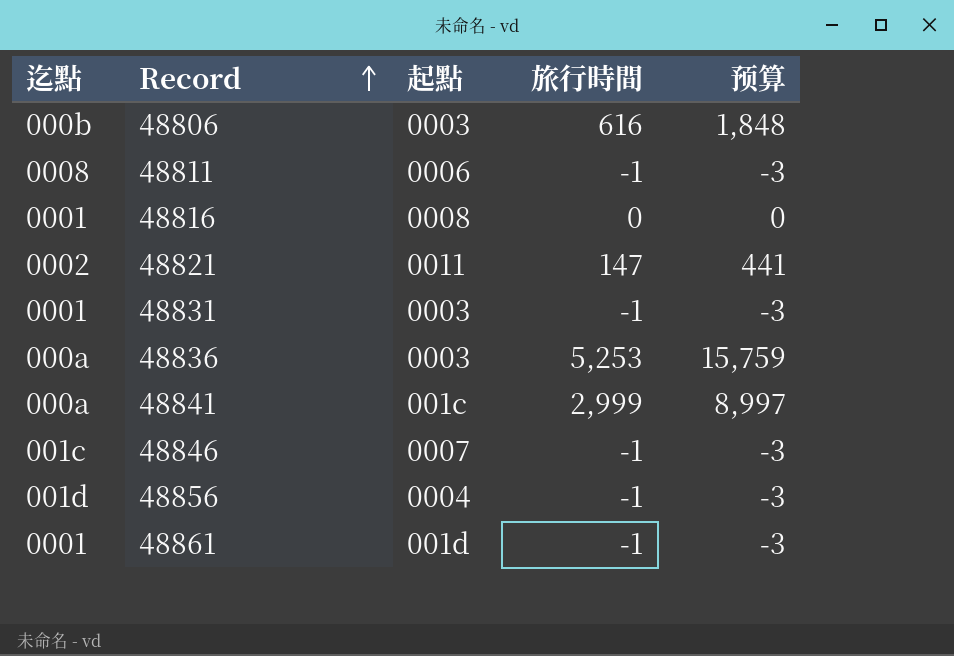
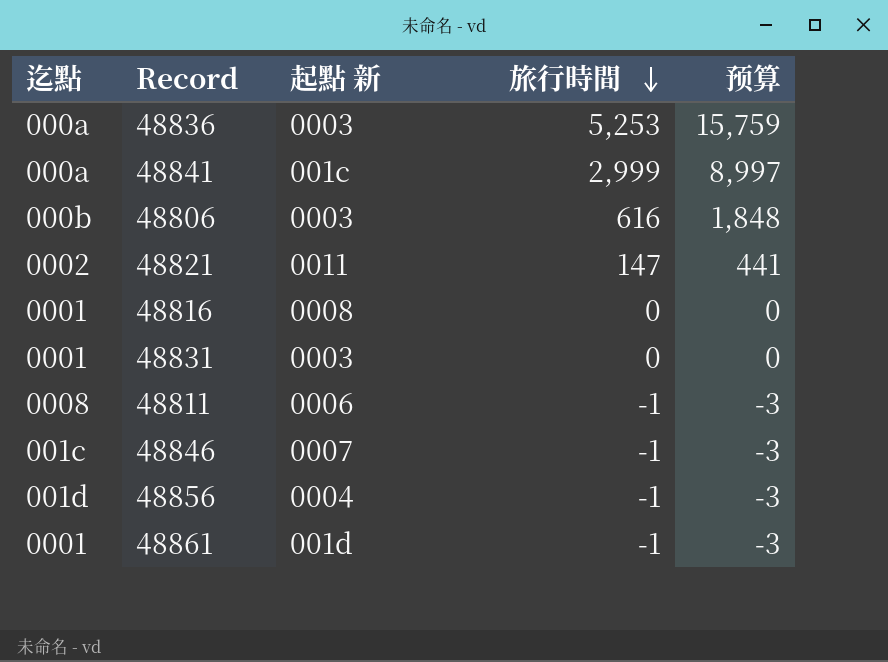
row order: Record ascending -> 旅行時間 descending
column name: 起點 -> 起點 新
48831 | 旅行時間: -1 -> 0
48831 | 预算: -3 -> 0

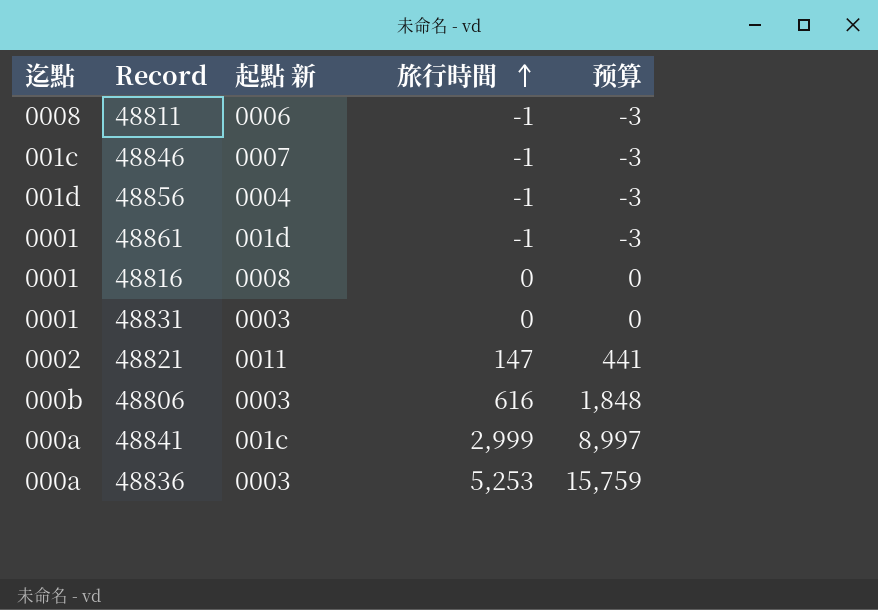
row order: 旅行時間 descending -> 旅行時間 ascending

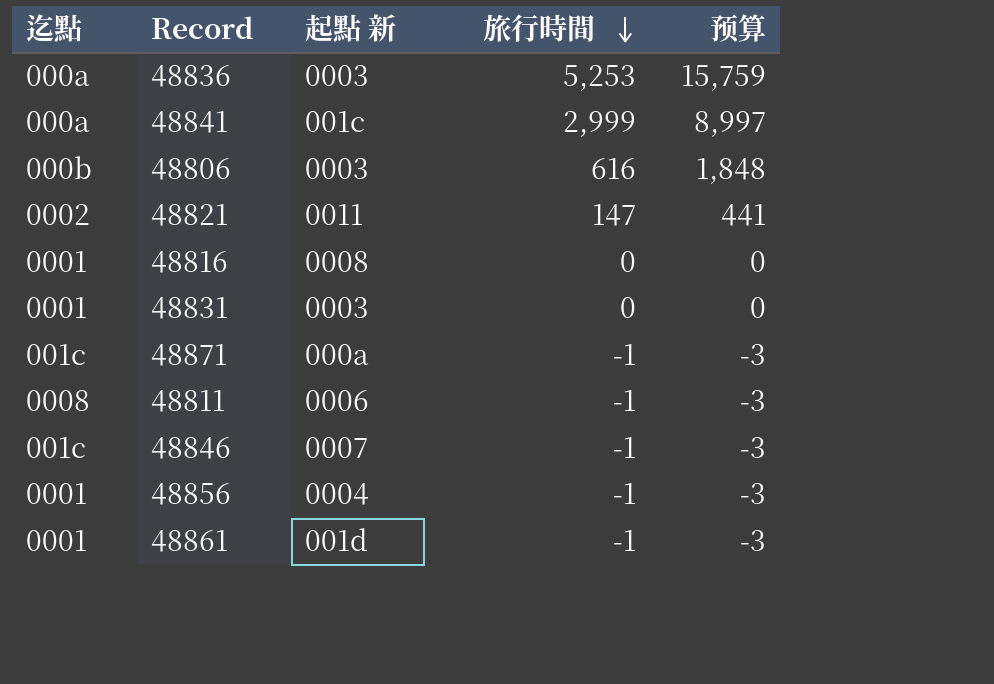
row order: 旅行時間 ascending -> 旅行時間 descending
row 48871: none -> 001c | 000a | -1 | -3
48856 | 迄點: 001d -> 0001

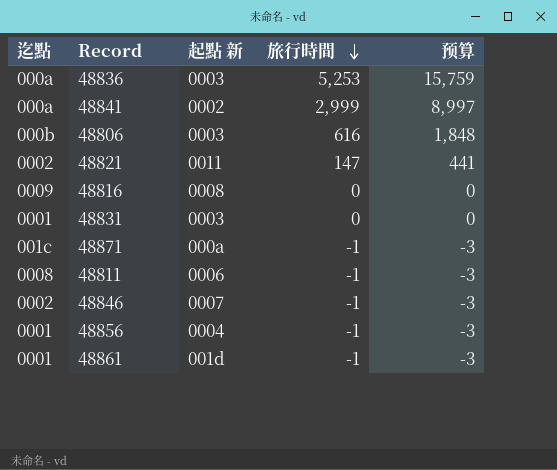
48841 | 起點 新: 001c -> 0002
48816 | 迄點: 0001 -> 0009
48846 | 迄點: 001c -> 0002

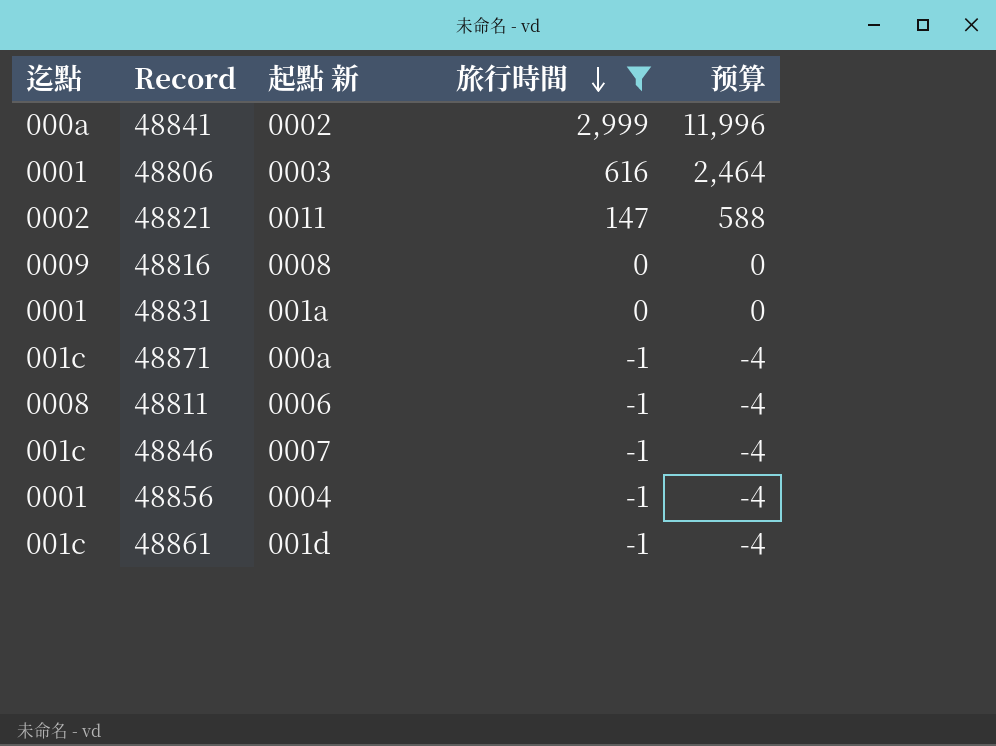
filter: none -> 旅行時間 != 5,253
column 预算 | formula: [旅行時間] * 3 -> [旅行時間] * 4
48806 | 迄點: 000b -> 0001
48831 | 起點 新: 0003 -> 001a
48846 | 迄點: 0002 -> 001c
48861 | 迄點: 0001 -> 001c

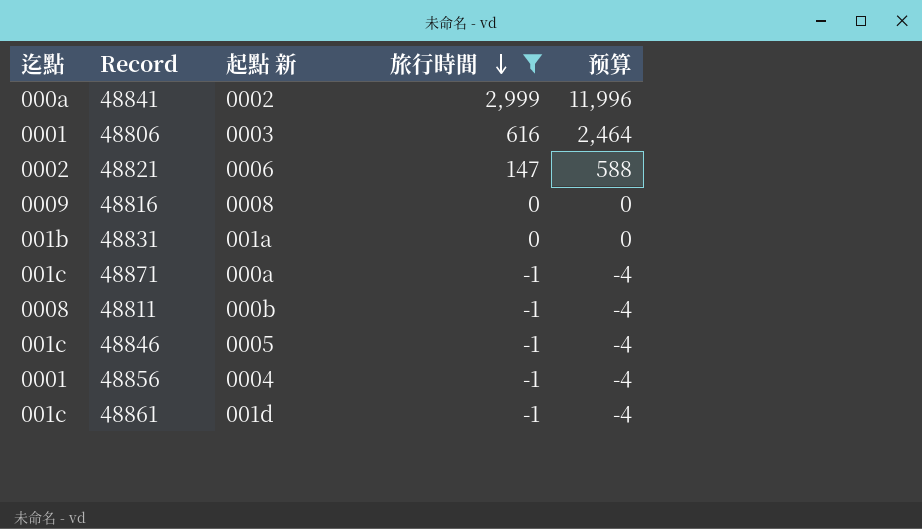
48821 | 起點 新: 0011 -> 0006
48831 | 迄點: 0001 -> 001b
48811 | 起點 新: 0006 -> 000b
48846 | 起點 新: 0007 -> 0005

